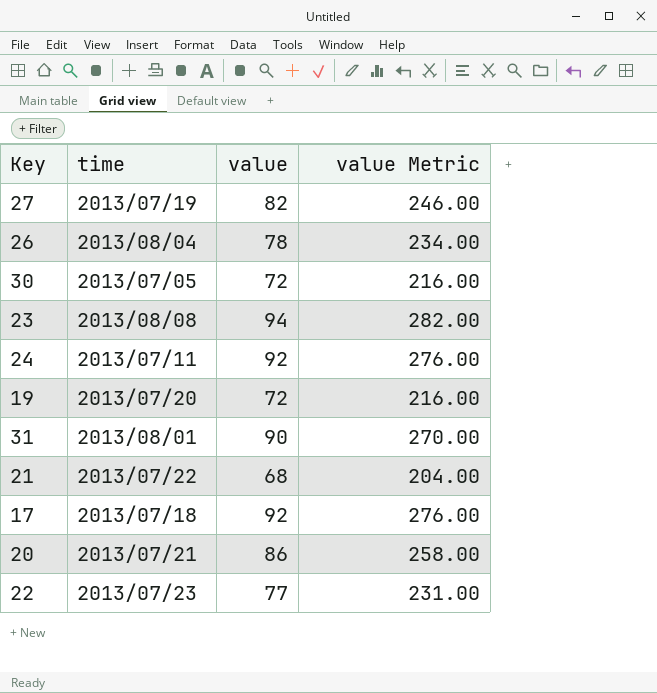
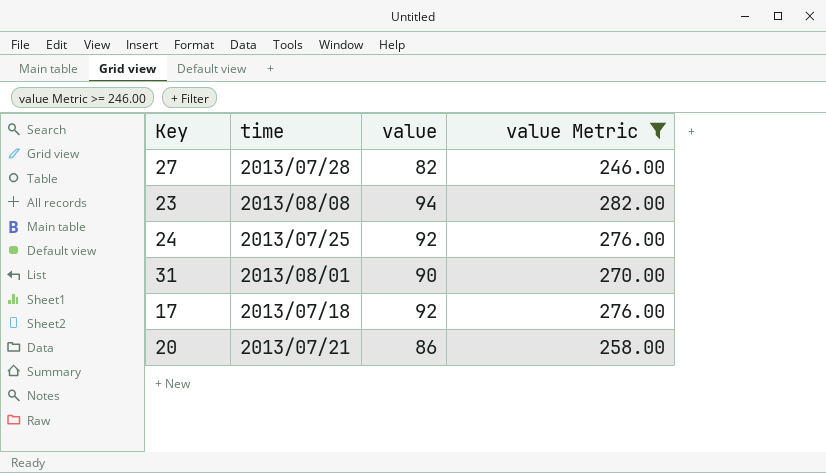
filter: none -> value Metric >= 246.00
27 | time: 2013/07/19 -> 2013/07/28
24 | time: 2013/07/11 -> 2013/07/25

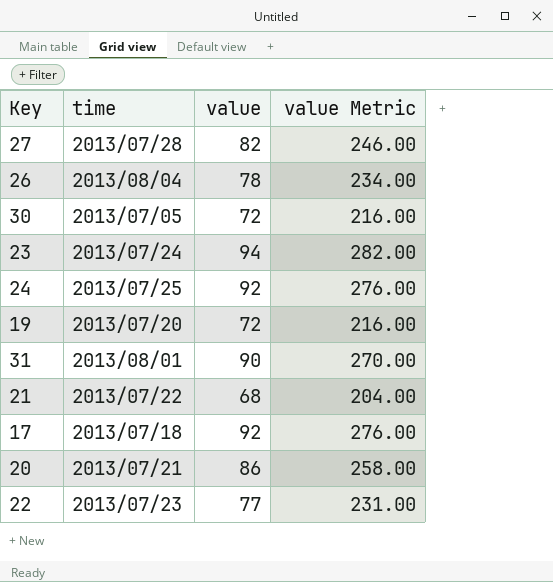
filter: value Metric >= 246.00 -> none
23 | time: 2013/08/08 -> 2013/07/24

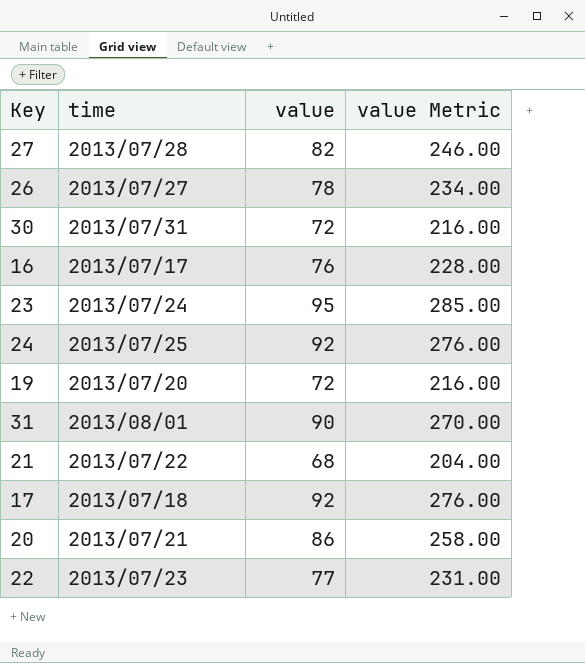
26 | time: 2013/08/04 -> 2013/07/27
30 | time: 2013/07/05 -> 2013/07/31
row 16: none -> 2013/07/17 | 76 | 228.00
23 | value: 94 -> 95
23 | value Metric: 282.00 -> 285.00

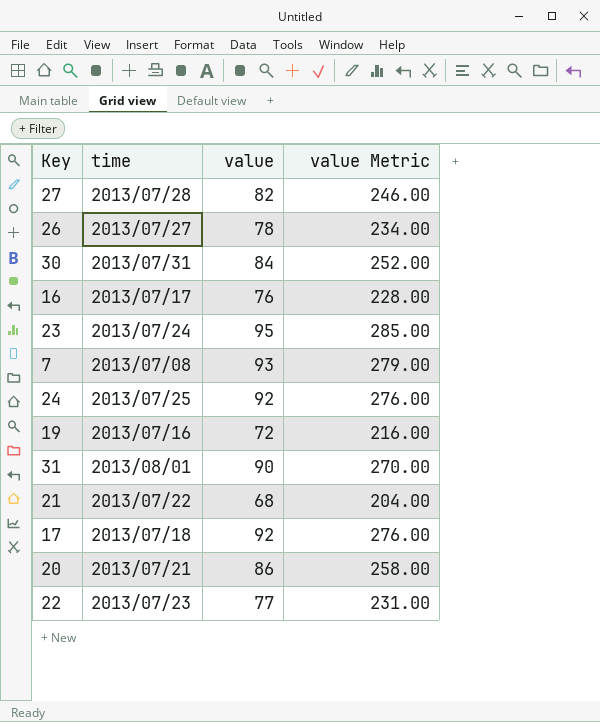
30 | value: 72 -> 84
30 | value Metric: 216.00 -> 252.00
row 7: none -> 2013/07/08 | 93 | 279.00
19 | time: 2013/07/20 -> 2013/07/16

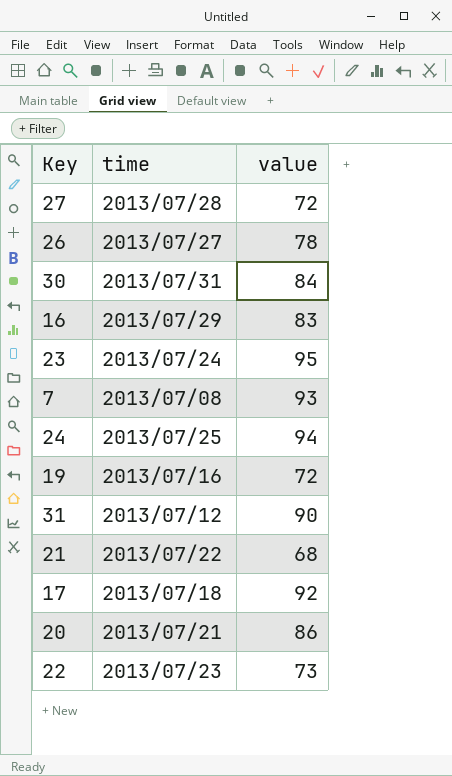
column value Metric | formula: [value] * 3 -> none
27 | value: 82 -> 72
16 | time: 2013/07/17 -> 2013/07/29
16 | value: 76 -> 83
24 | value: 92 -> 94
31 | time: 2013/08/01 -> 2013/07/12
22 | value: 77 -> 73

